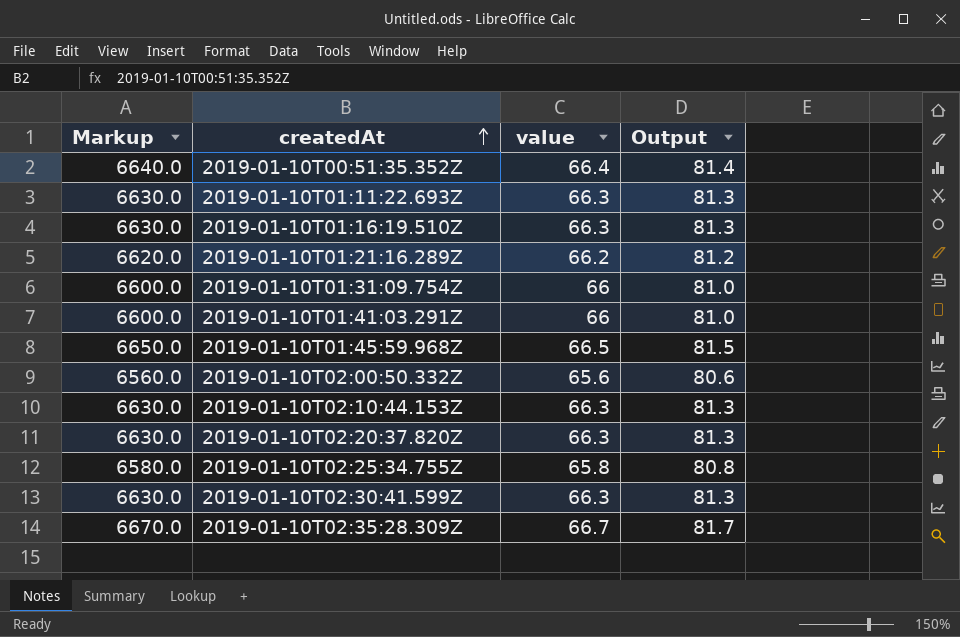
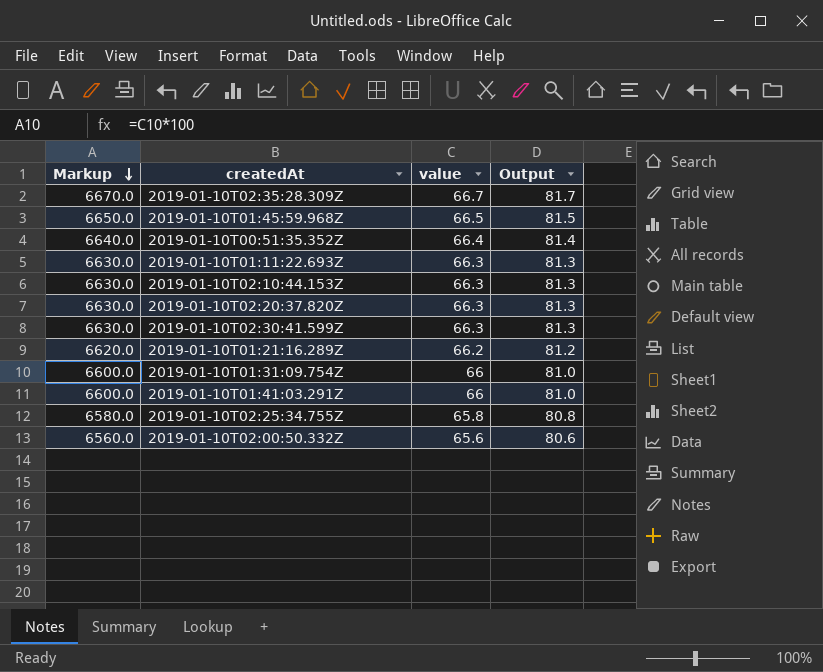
row order: createdAt ascending -> Markup descending
row 2019-01-10T01:16:19.510Z: 6630.0 | 66.3 | 81.3 -> none

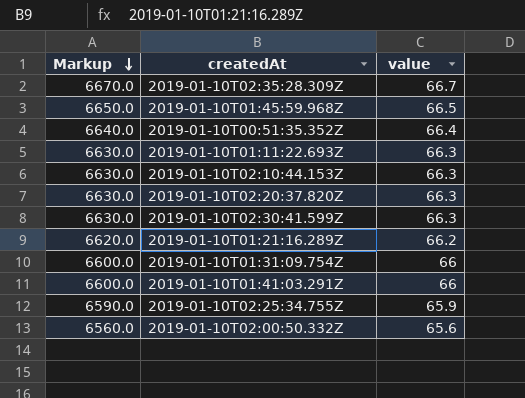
column Output | formula: [value] + 15 -> none
2019-01-10T02:25:34.755Z | Markup: 6580.0 -> 6590.0
2019-01-10T02:25:34.755Z | value: 65.8 -> 65.9

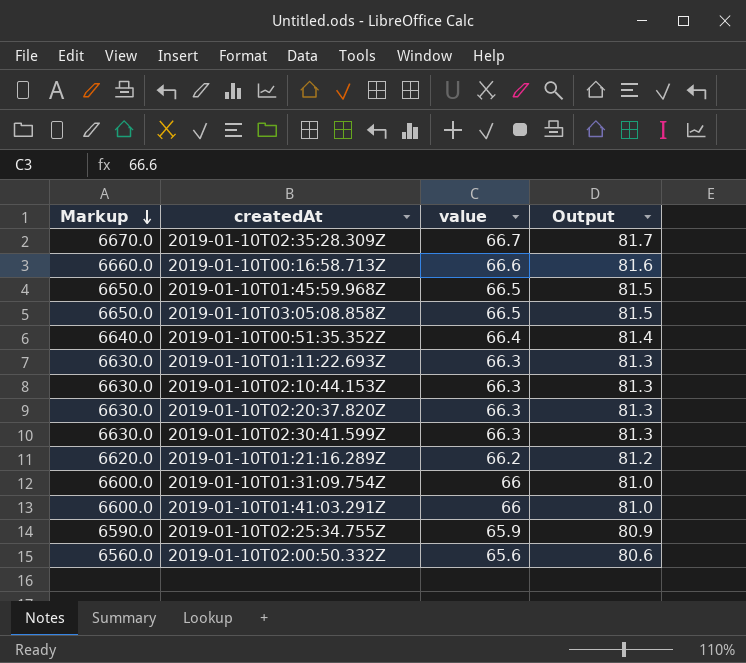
column Output | formula: none -> [value] + 15
row 2019-01-10T00:16:58.713Z: none -> 6660.0 | 66.6 | 81.6
row 2019-01-10T03:05:08.858Z: none -> 6650.0 | 66.5 | 81.5

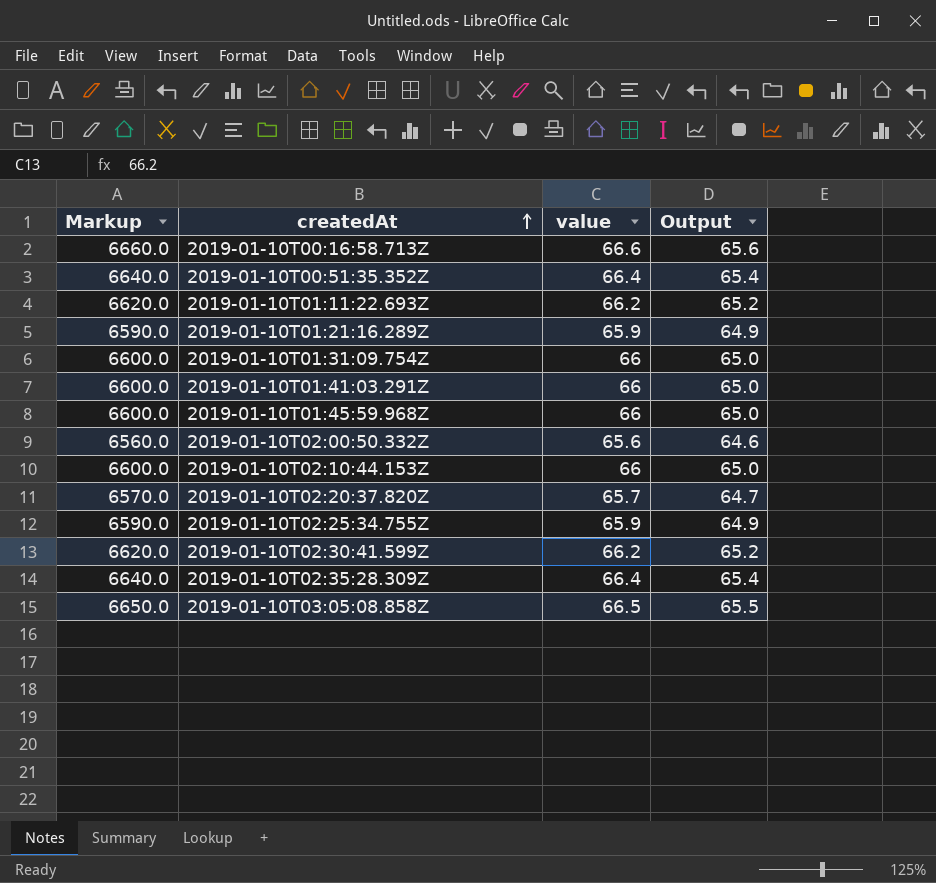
row order: Markup descending -> createdAt ascending
column Output | formula: [value] + 15 -> [value] - 1
2019-01-10T01:11:22.693Z | Markup: 6630.0 -> 6620.0
2019-01-10T01:11:22.693Z | value: 66.3 -> 66.2
2019-01-10T01:21:16.289Z | Markup: 6620.0 -> 6590.0
2019-01-10T01:21:16.289Z | value: 66.2 -> 65.9
2019-01-10T01:45:59.968Z | Markup: 6650.0 -> 6600.0
2019-01-10T01:45:59.968Z | value: 66.5 -> 66
2019-01-10T02:10:44.153Z | Markup: 6630.0 -> 6600.0
2019-01-10T02:10:44.153Z | value: 66.3 -> 66
2019-01-10T02:20:37.820Z | Markup: 6630.0 -> 6570.0
2019-01-10T02:20:37.820Z | value: 66.3 -> 65.7
2019-01-10T02:30:41.599Z | Markup: 6630.0 -> 6620.0
2019-01-10T02:30:41.599Z | value: 66.3 -> 66.2
2019-01-10T02:35:28.309Z | Markup: 6670.0 -> 6640.0
2019-01-10T02:35:28.309Z | value: 66.7 -> 66.4

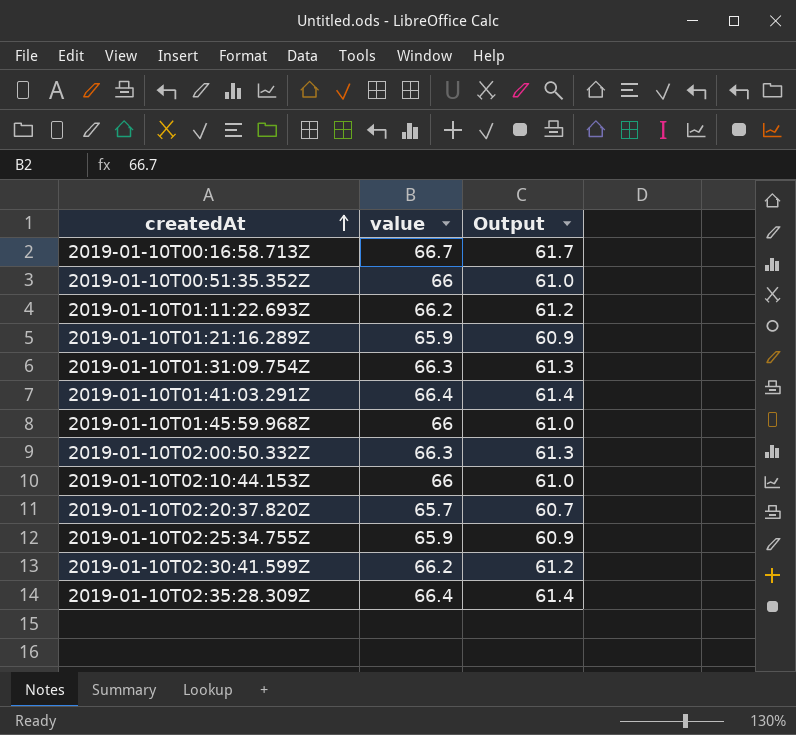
column Markup | formula: [value] * 100 -> none
column Output | formula: [value] - 1 -> [value] - 5
row 2019-01-10T03:05:08.858Z: 6650.0 | 66.5 | 65.5 -> none
2019-01-10T00:16:58.713Z | value: 66.6 -> 66.7
2019-01-10T00:51:35.352Z | value: 66.4 -> 66
2019-01-10T01:31:09.754Z | value: 66 -> 66.3
2019-01-10T01:41:03.291Z | value: 66 -> 66.4
2019-01-10T02:00:50.332Z | value: 65.6 -> 66.3

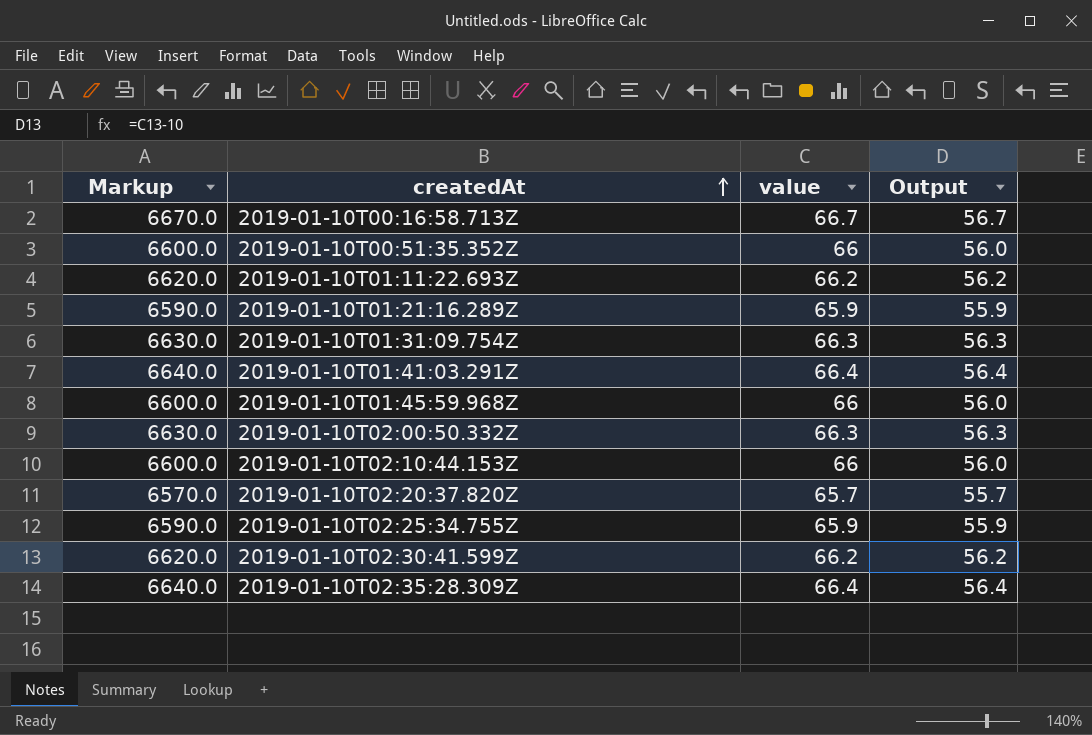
column Markup | formula: none -> [value] * 100
column Output | formula: [value] - 5 -> [value] - 10

